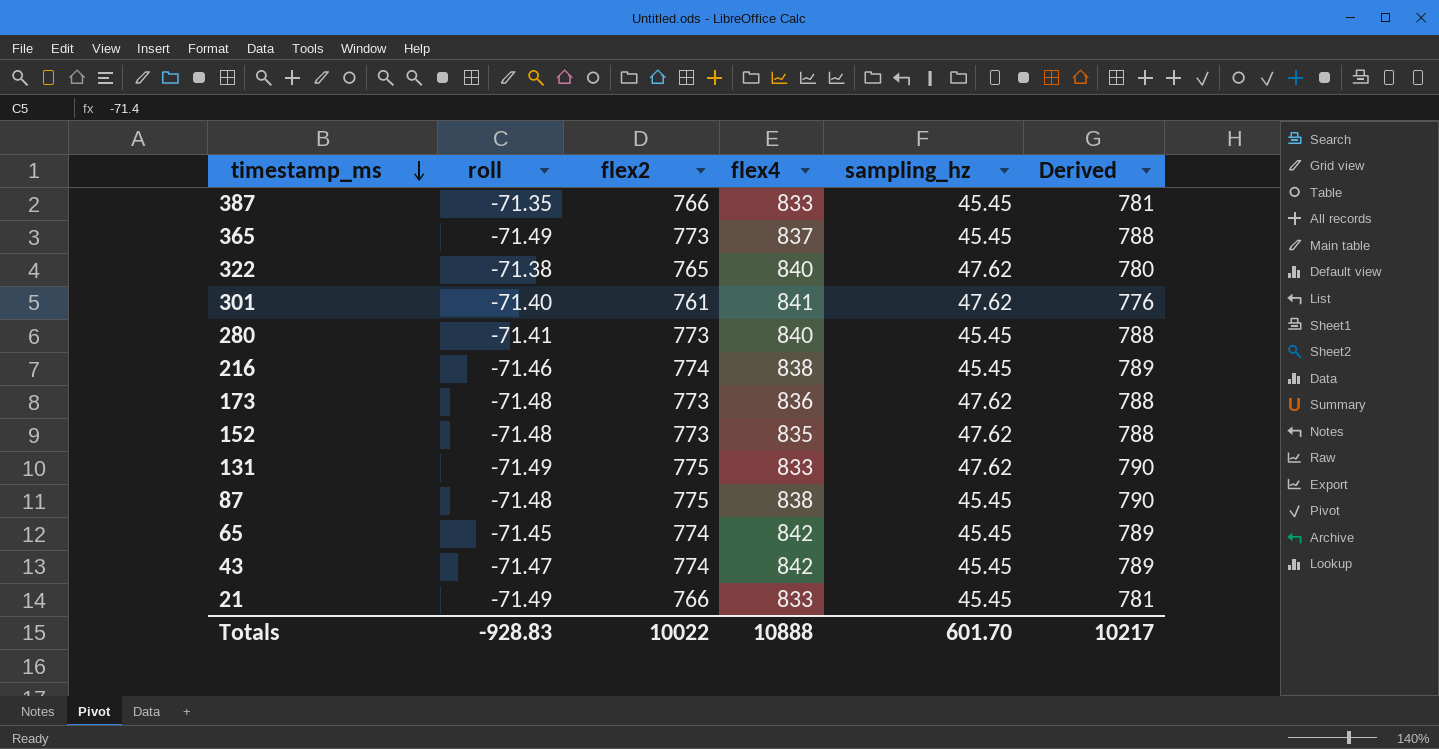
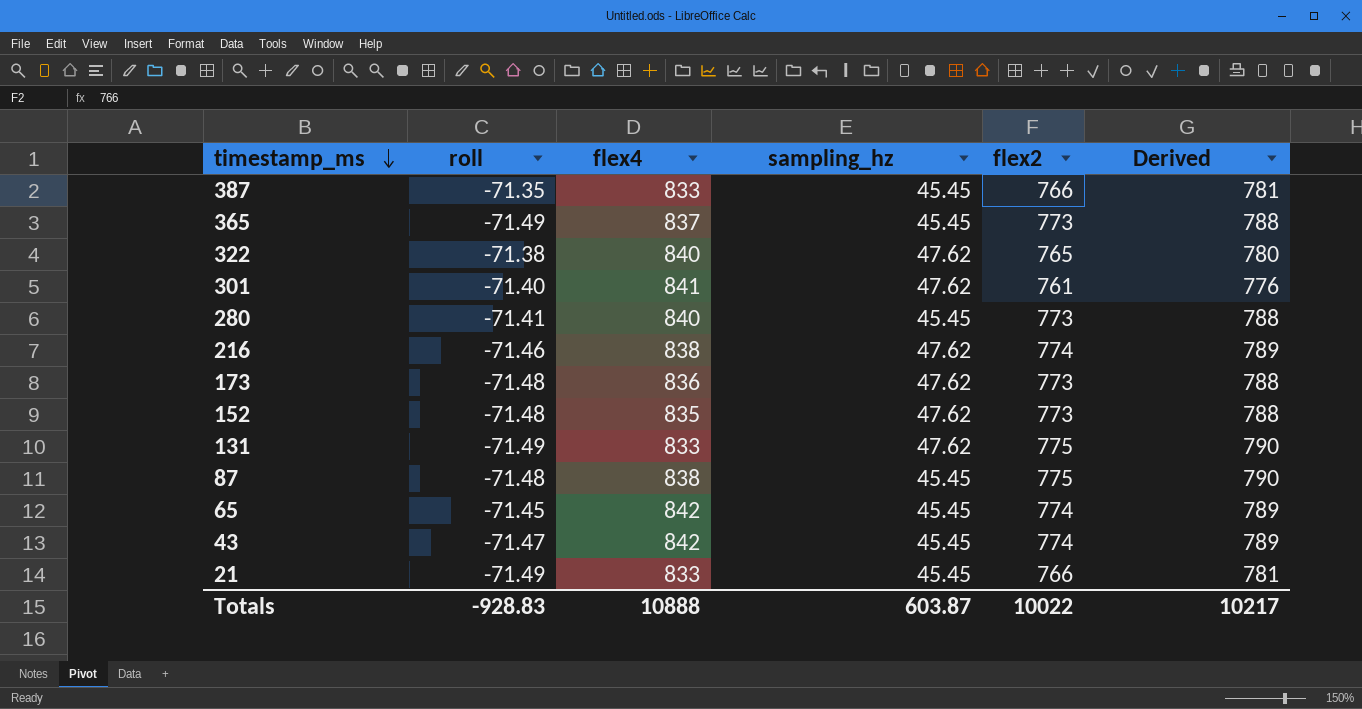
column flex2 | position: 3 -> 5
216 | sampling_hz: 45.45 -> 47.62
Totals | sampling_hz: 601.70 -> 603.87

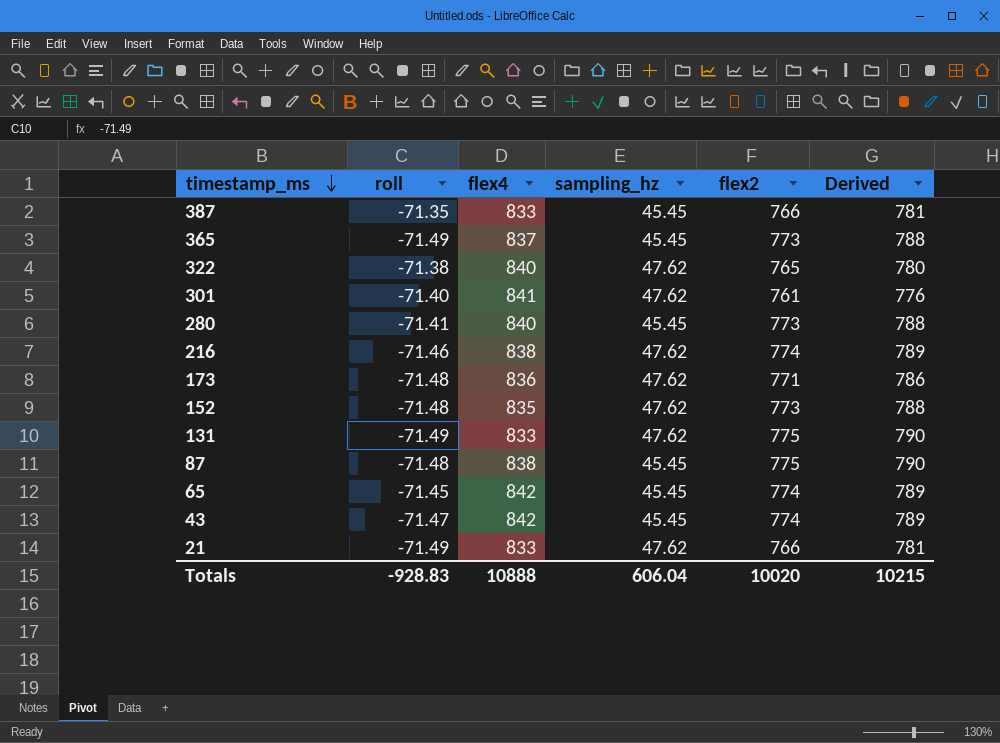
173 | flex2: 773 -> 771
173 | Derived: 788 -> 786
21 | sampling_hz: 45.45 -> 47.62
Totals | sampling_hz: 603.87 -> 606.04
Totals | flex2: 10022 -> 10020
Totals | Derived: 10217 -> 10215

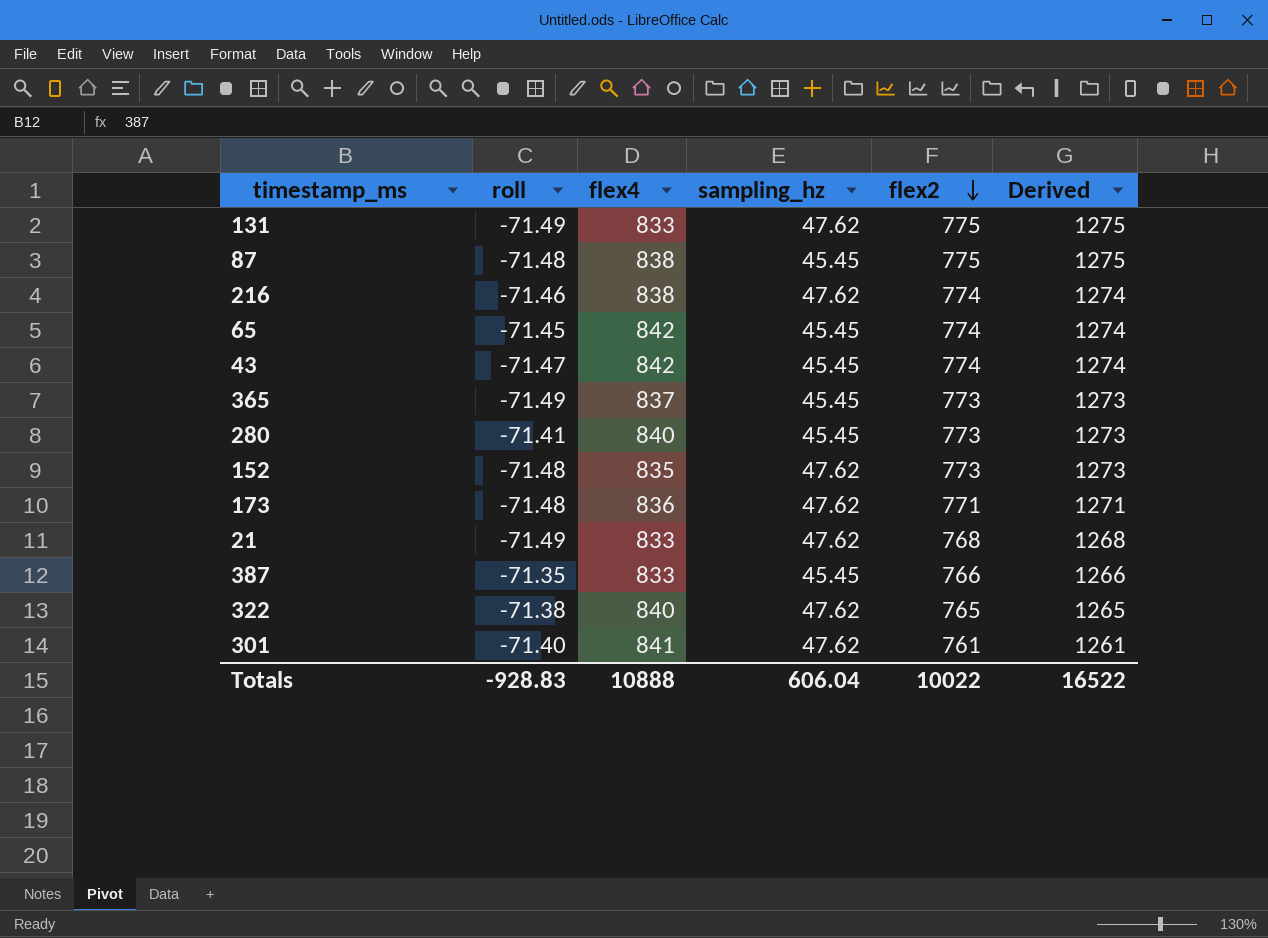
row order: timestamp_ms descending -> flex2 descending
column Derived | formula: [flex2] + 15 -> [flex2] + 500
21 | flex2: 766 -> 768
Totals | flex2: 10020 -> 10022
Totals | Derived: 10215 -> 16522

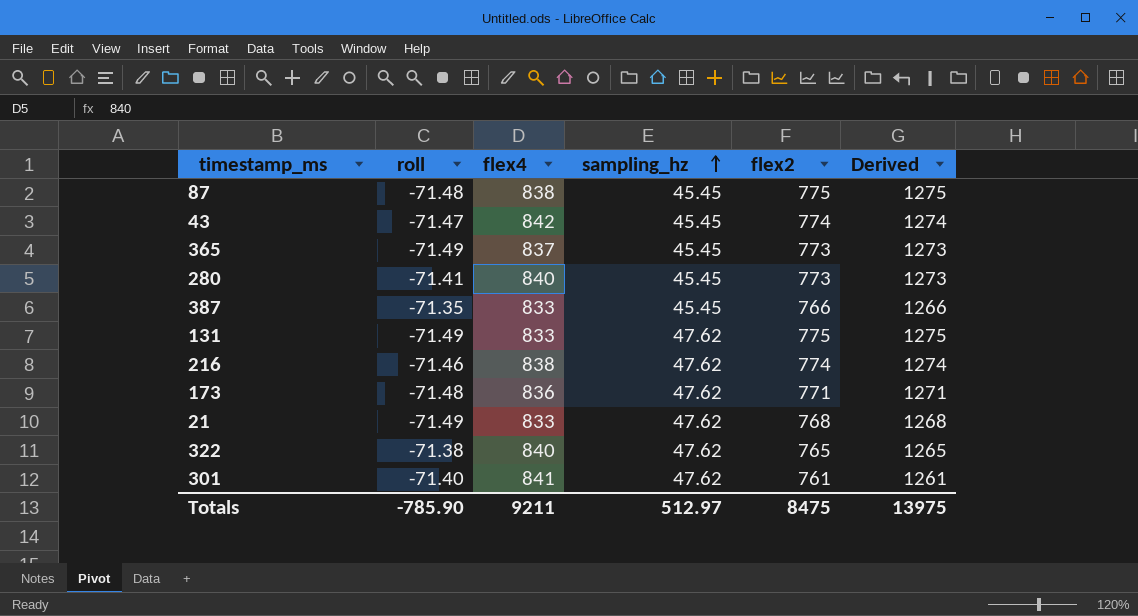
row order: flex2 descending -> sampling_hz ascending
row 65: -71.45 | 842 | 45.45 | 774 | 1274 -> none
row 152: -71.48 | 835 | 47.62 | 773 | 1273 -> none
Totals | roll: -928.83 -> -785.90
Totals | flex4: 10888 -> 9211
Totals | sampling_hz: 606.04 -> 512.97
Totals | flex2: 10022 -> 8475
Totals | Derived: 16522 -> 13975

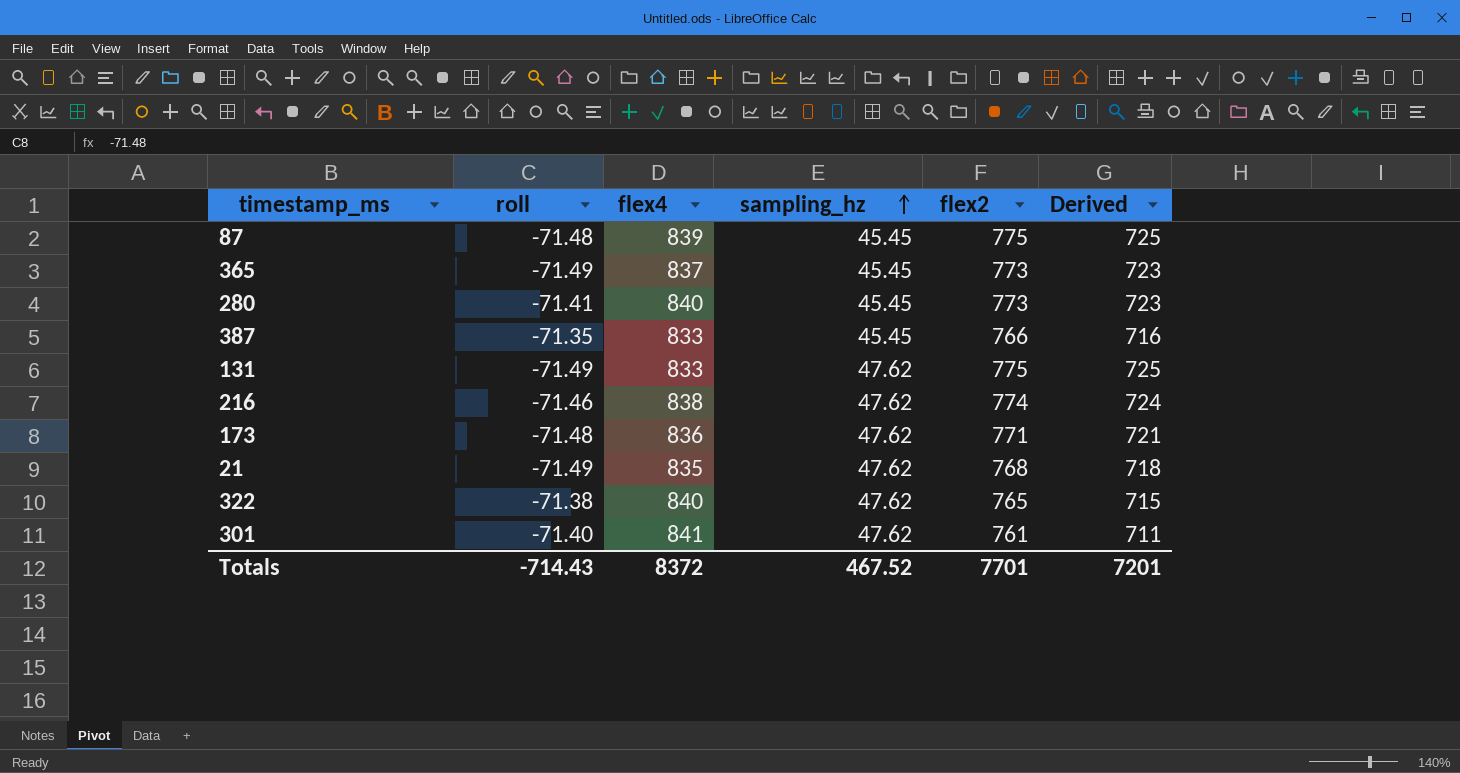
column Derived | formula: [flex2] + 500 -> [flex2] - 50
row 43: -71.47 | 842 | 45.45 | 774 | 1274 -> none
87 | flex4: 838 -> 839
21 | flex4: 833 -> 835
Totals | roll: -785.90 -> -714.43
Totals | flex4: 9211 -> 8372
Totals | sampling_hz: 512.97 -> 467.52
Totals | flex2: 8475 -> 7701
Totals | Derived: 13975 -> 7201

